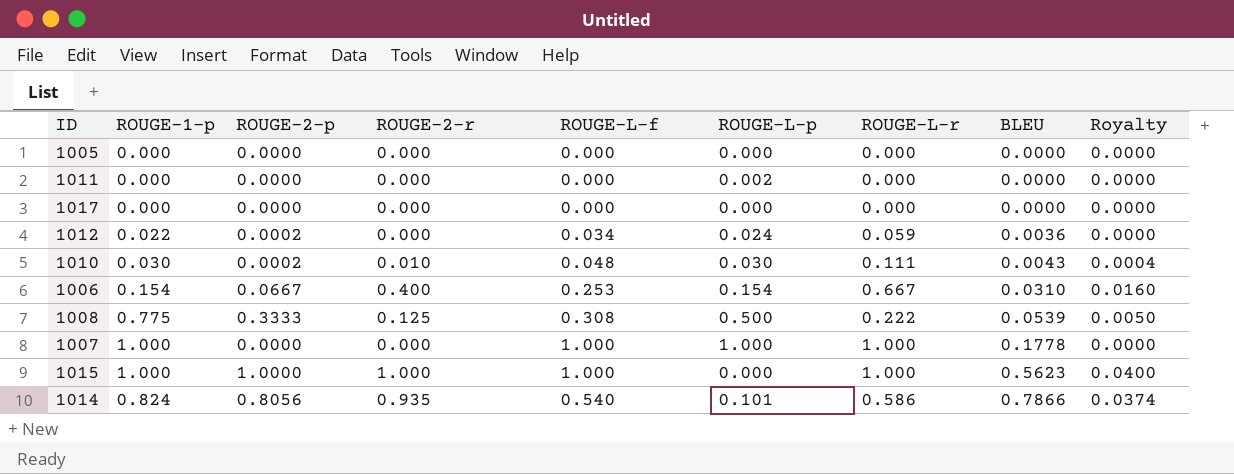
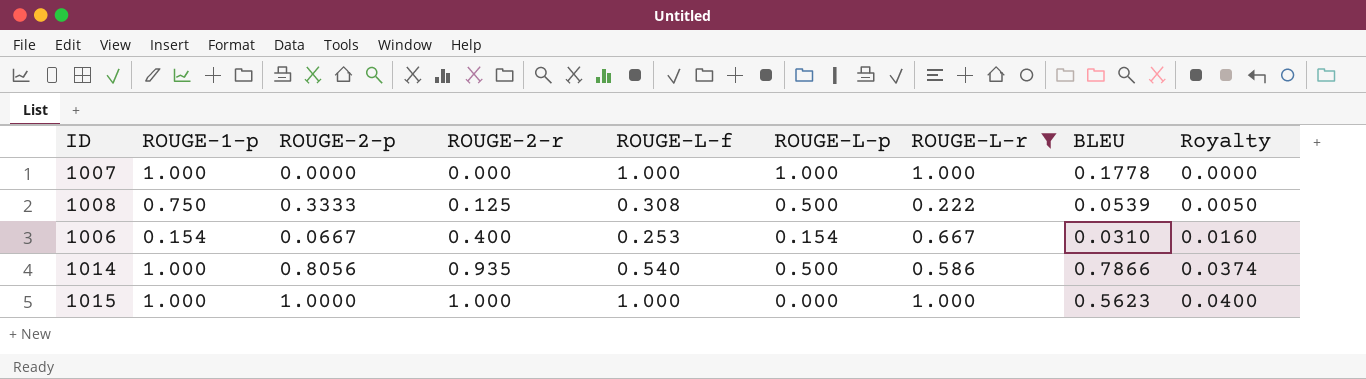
filter: none -> ROUGE-L-r >= 0.222
row order: BLEU ascending -> ROUGE-2-r ascending
1008 | ROUGE-1-p: 0.775 -> 0.750
1014 | ROUGE-1-p: 0.824 -> 1.000
1014 | ROUGE-L-p: 0.101 -> 0.500

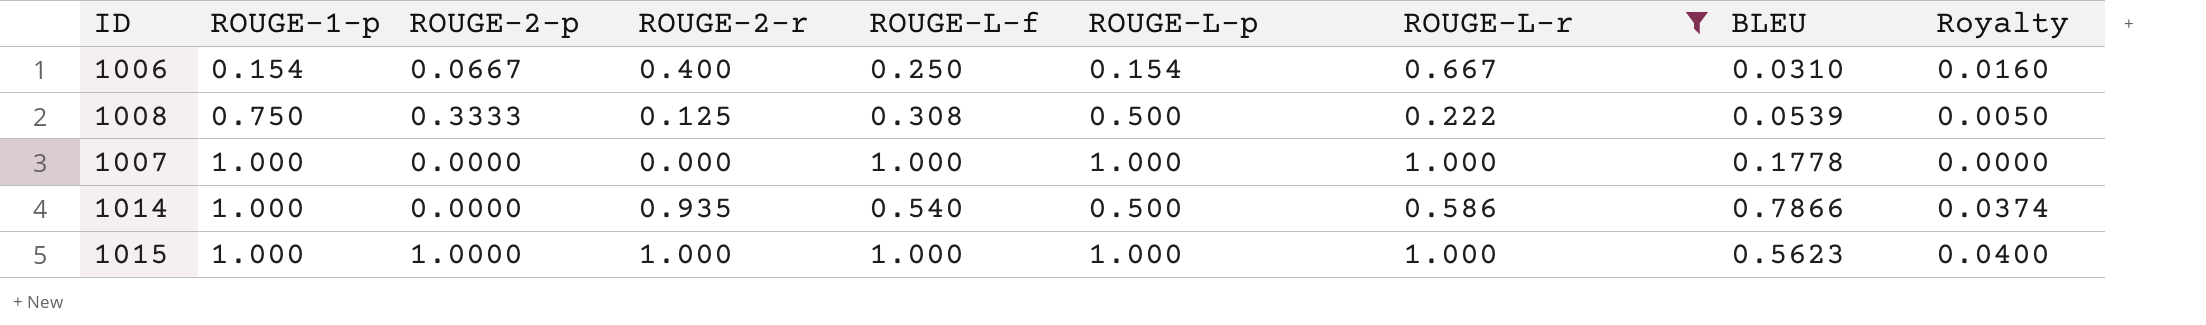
row order: ROUGE-2-r ascending -> ROUGE-1-p ascending
1006 | ROUGE-L-f: 0.253 -> 0.250
1014 | ROUGE-2-p: 0.8056 -> 0.0000
1015 | ROUGE-L-p: 0.000 -> 1.000

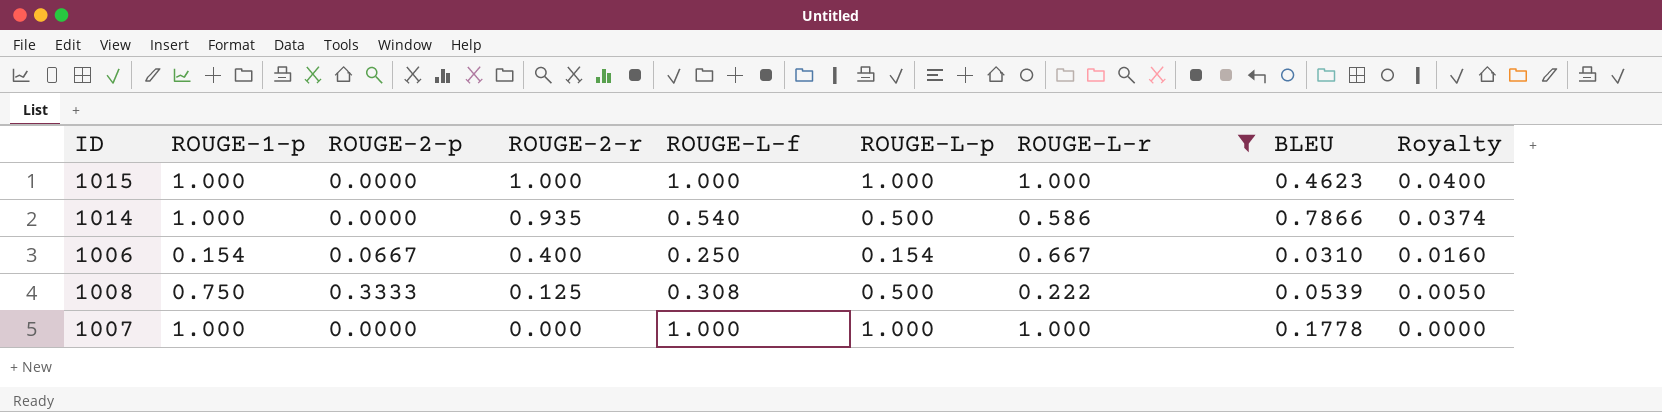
row order: ROUGE-1-p ascending -> ROUGE-2-r descending
1015 | ROUGE-2-p: 1.0000 -> 0.0000
1015 | BLEU: 0.5623 -> 0.4623

